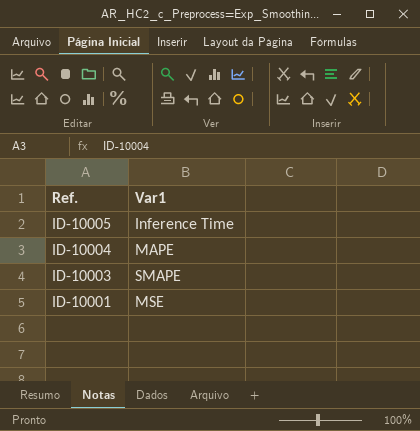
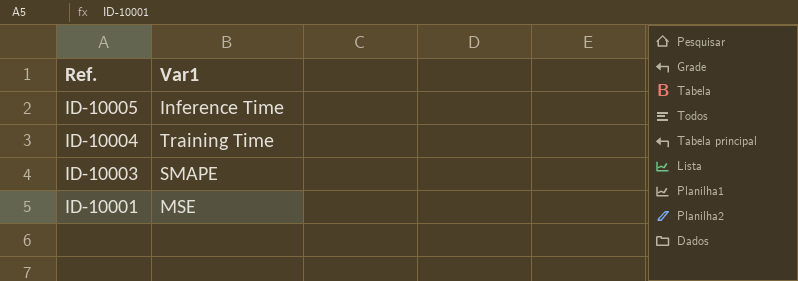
ID-10004 | Var1: MAPE -> Training Time

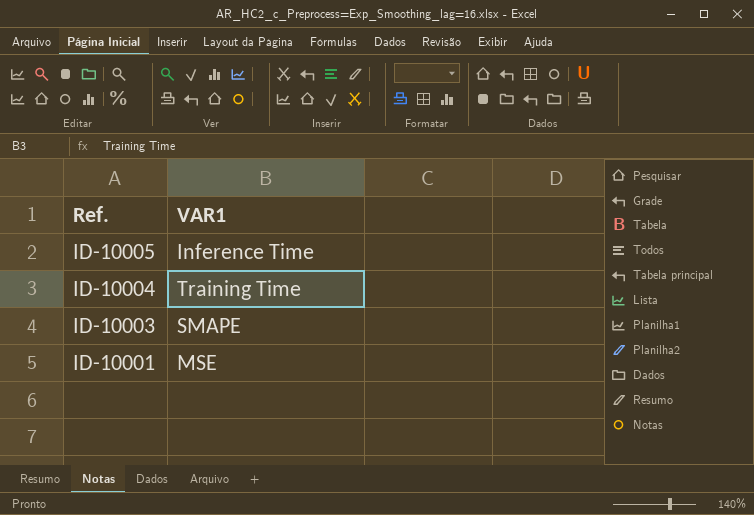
column name: Var1 -> VAR1

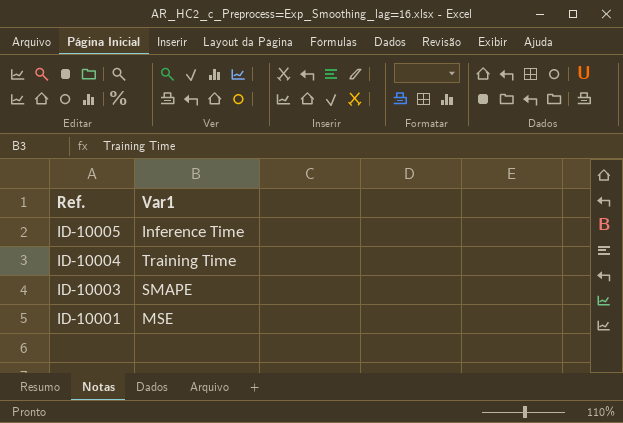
column name: VAR1 -> Var1

